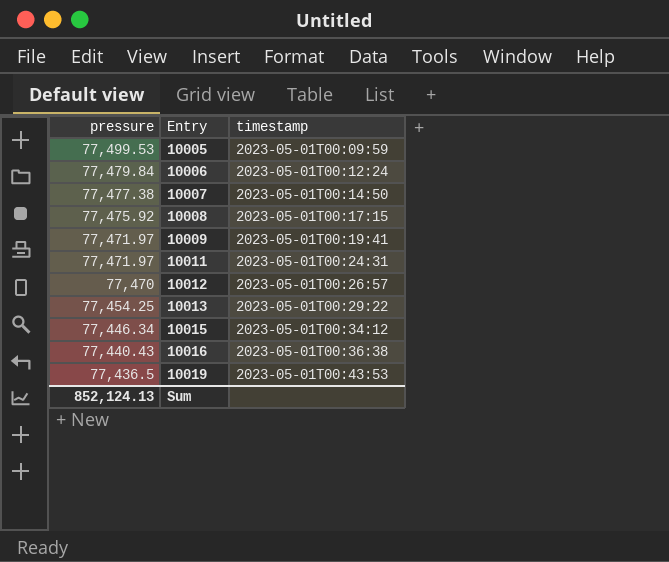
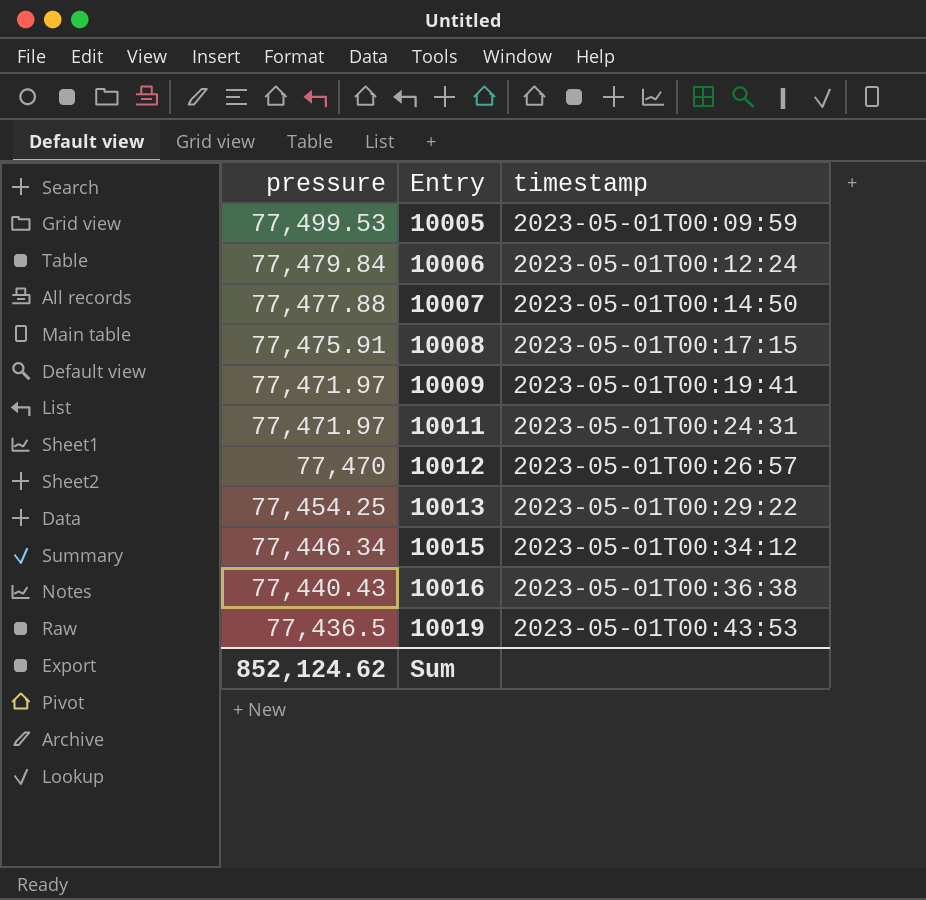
10007 | pressure: 77,477.38 -> 77,477.88
10008 | pressure: 77,475.92 -> 77,475.91
Sum | pressure: 852,124.13 -> 852,124.62

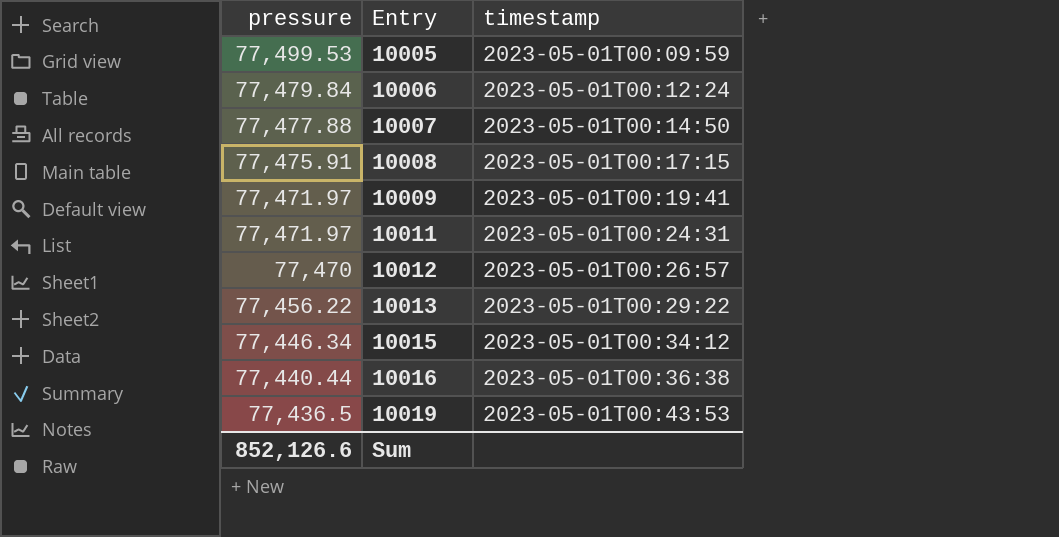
10013 | pressure: 77,454.25 -> 77,456.22
10016 | pressure: 77,440.43 -> 77,440.44
Sum | pressure: 852,124.62 -> 852,126.6

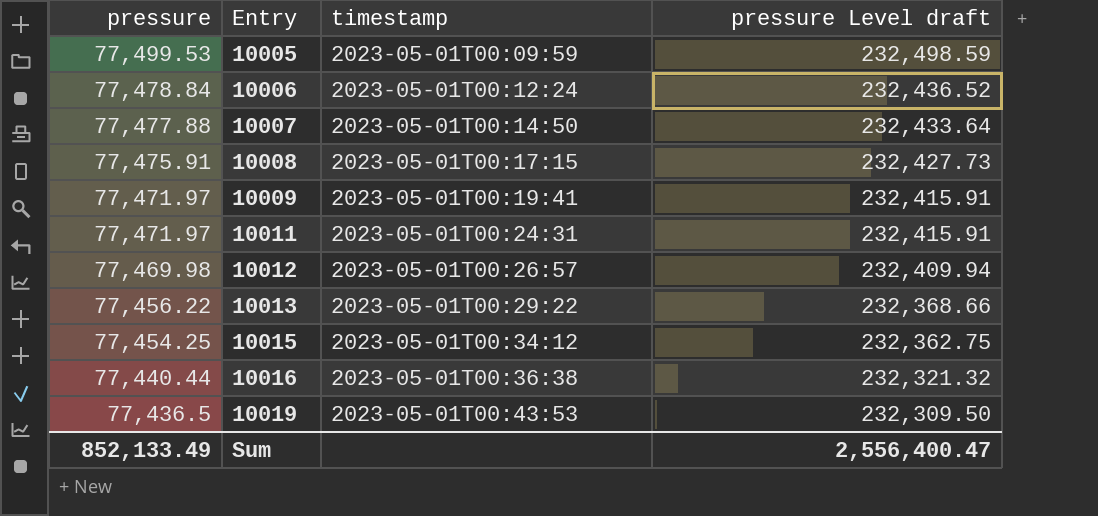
column pressure Level draft | formula: none -> [pressure] * 3
10006 | pressure: 77,479.84 -> 77,478.84
10012 | pressure: 77,470 -> 77,469.98
10015 | pressure: 77,446.34 -> 77,454.25
Sum | pressure: 852,126.6 -> 852,133.49

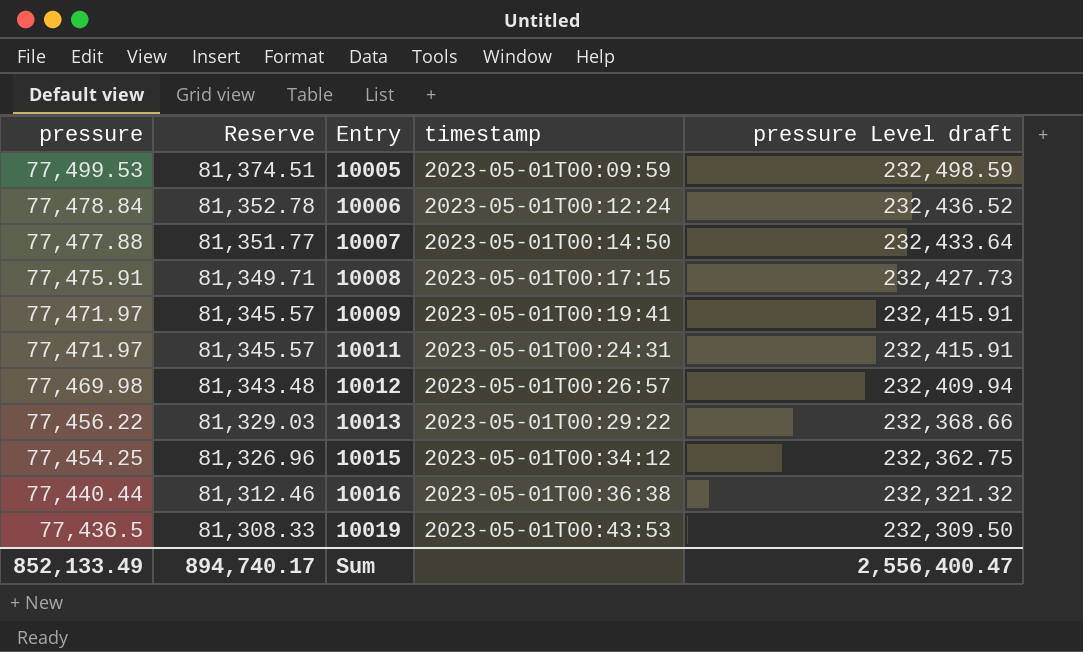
column Reserve | formula: none -> [pressure] * 1.05

